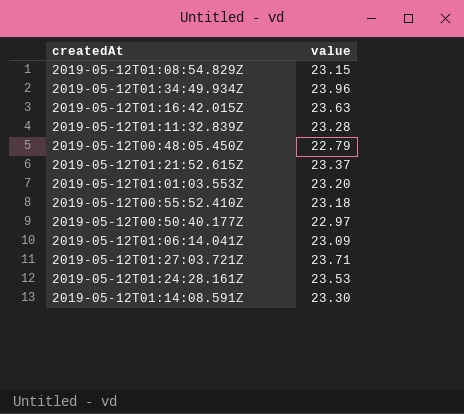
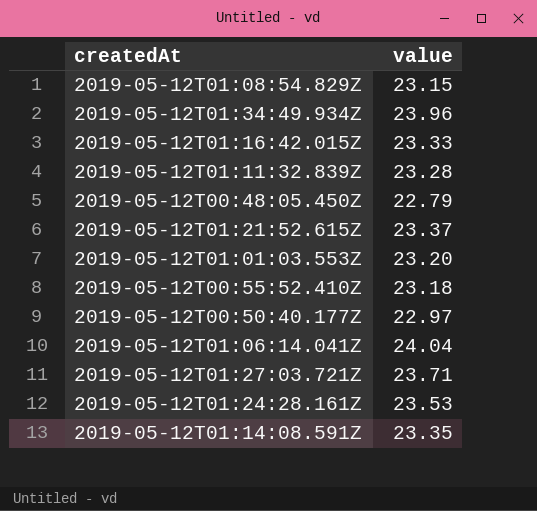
2019-05-12T01:16:42.015Z | value: 23.63 -> 23.33
2019-05-12T01:06:14.041Z | value: 23.09 -> 24.04
2019-05-12T01:14:08.591Z | value: 23.30 -> 23.35

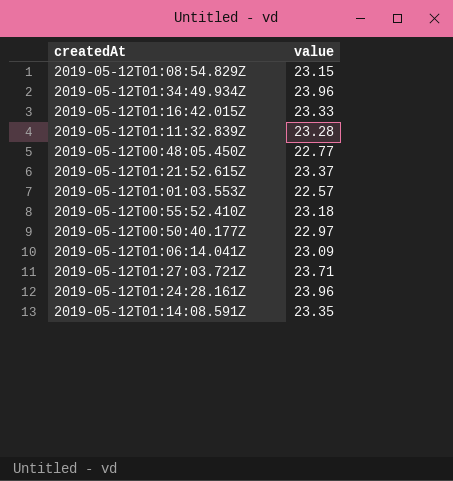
2019-05-12T00:48:05.450Z | value: 22.79 -> 22.77
2019-05-12T01:01:03.553Z | value: 23.20 -> 22.57
2019-05-12T01:06:14.041Z | value: 24.04 -> 23.09
2019-05-12T01:24:28.161Z | value: 23.53 -> 23.96

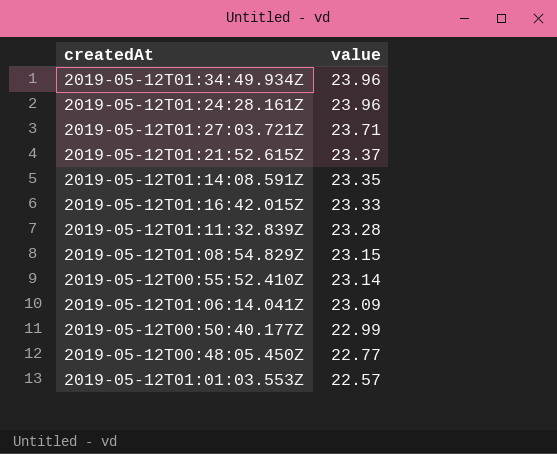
row order: none -> value descending
2019-05-12T00:55:52.410Z | value: 23.18 -> 23.14
2019-05-12T00:50:40.177Z | value: 22.97 -> 22.99

